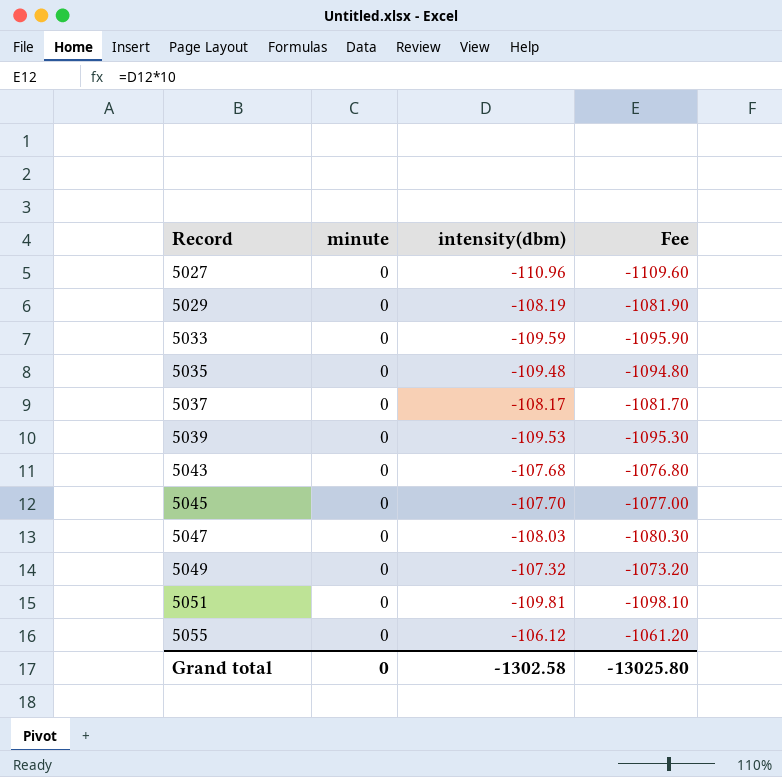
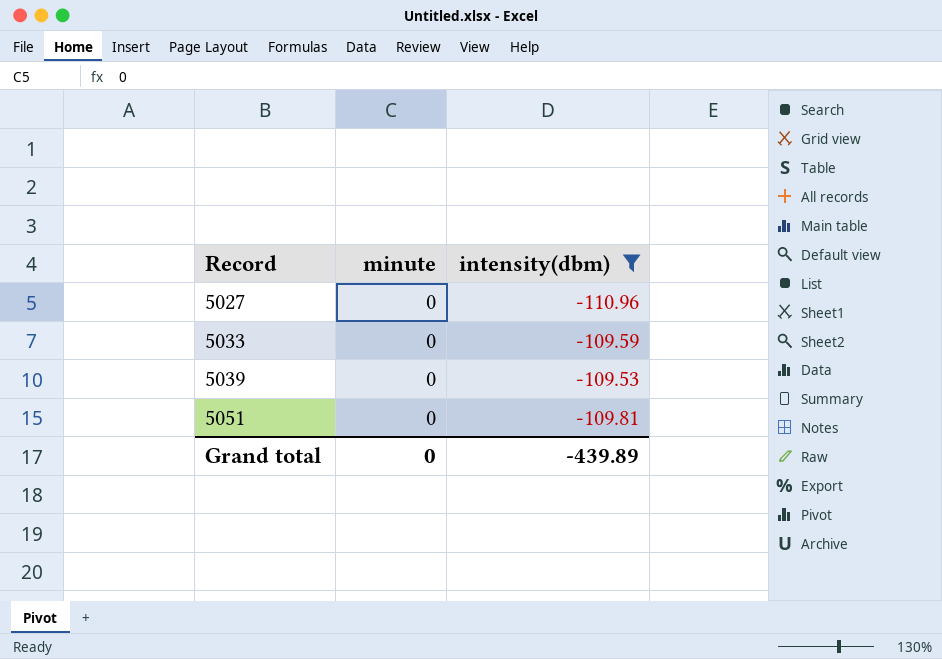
filter: none -> intensity(dbm) <= -109.53
column Fee | formula: [intensity(dbm)] * 10 -> none
Grand total | intensity(dbm): -1302.58 -> -439.89

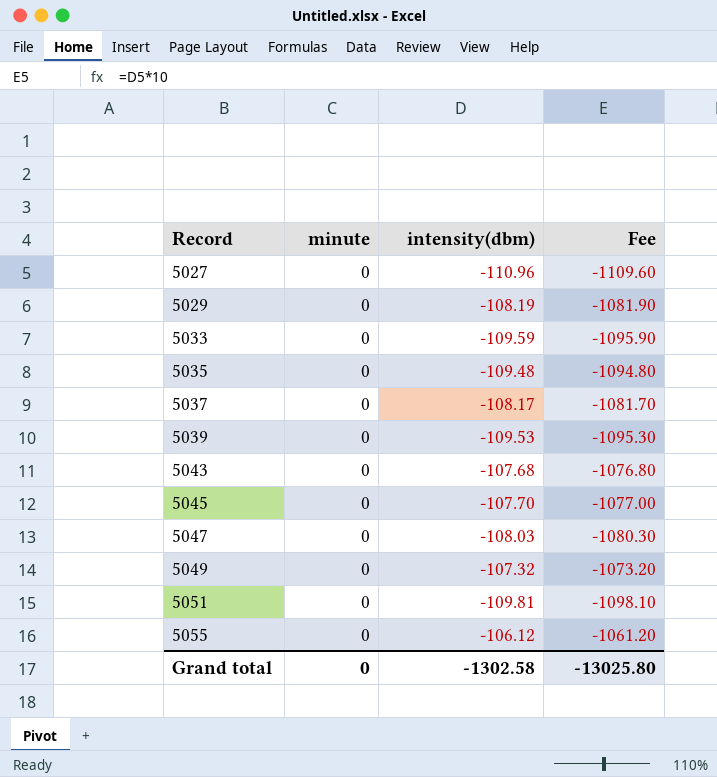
filter: intensity(dbm) <= -109.53 -> none
column Fee | formula: none -> [intensity(dbm)] * 10
Grand total | intensity(dbm): -439.89 -> -1302.58

